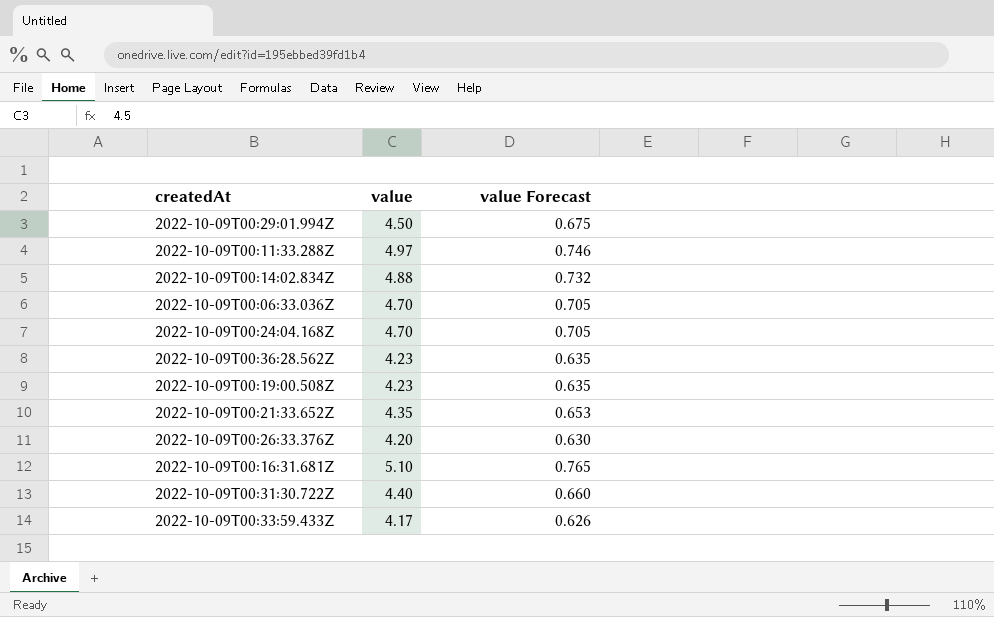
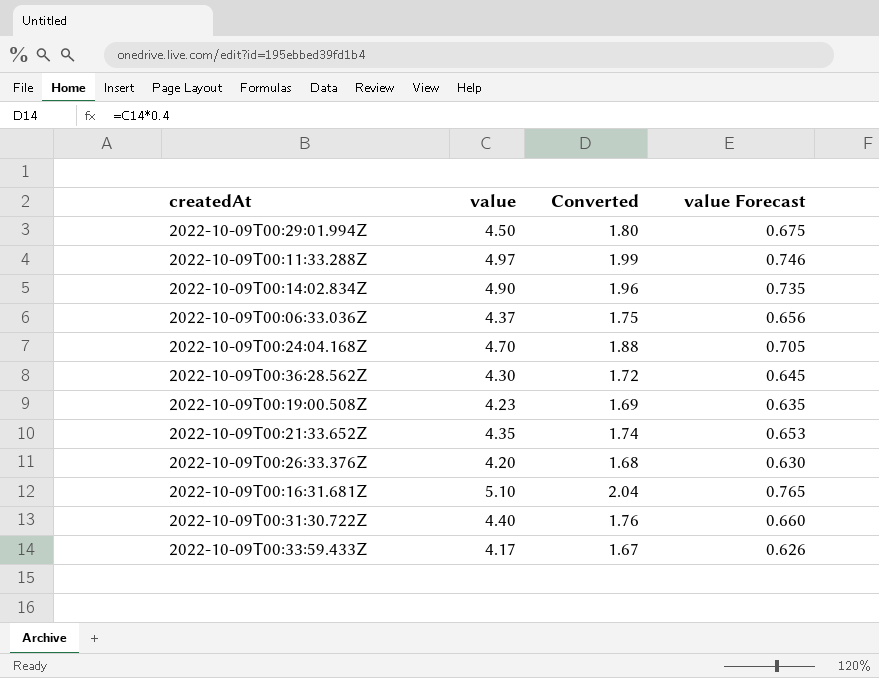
column Converted | formula: none -> [value] * 0.4
2022-10-09T00:14:02.834Z | value: 4.88 -> 4.90
2022-10-09T00:14:02.834Z | value Forecast: 0.732 -> 0.735
2022-10-09T00:06:33.036Z | value: 4.70 -> 4.37
2022-10-09T00:06:33.036Z | value Forecast: 0.705 -> 0.656
2022-10-09T00:36:28.562Z | value: 4.23 -> 4.30
2022-10-09T00:36:28.562Z | value Forecast: 0.635 -> 0.645

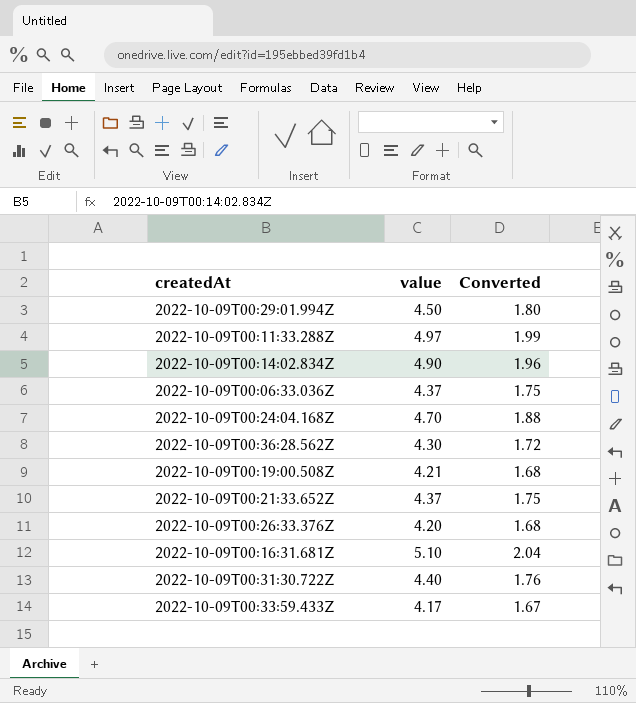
column value Forecast | formula: [value] * 0.15 -> none
2022-10-09T00:19:00.508Z | value: 4.23 -> 4.21
2022-10-09T00:19:00.508Z | Converted: 1.69 -> 1.68
2022-10-09T00:21:33.652Z | value: 4.35 -> 4.37
2022-10-09T00:21:33.652Z | Converted: 1.74 -> 1.75

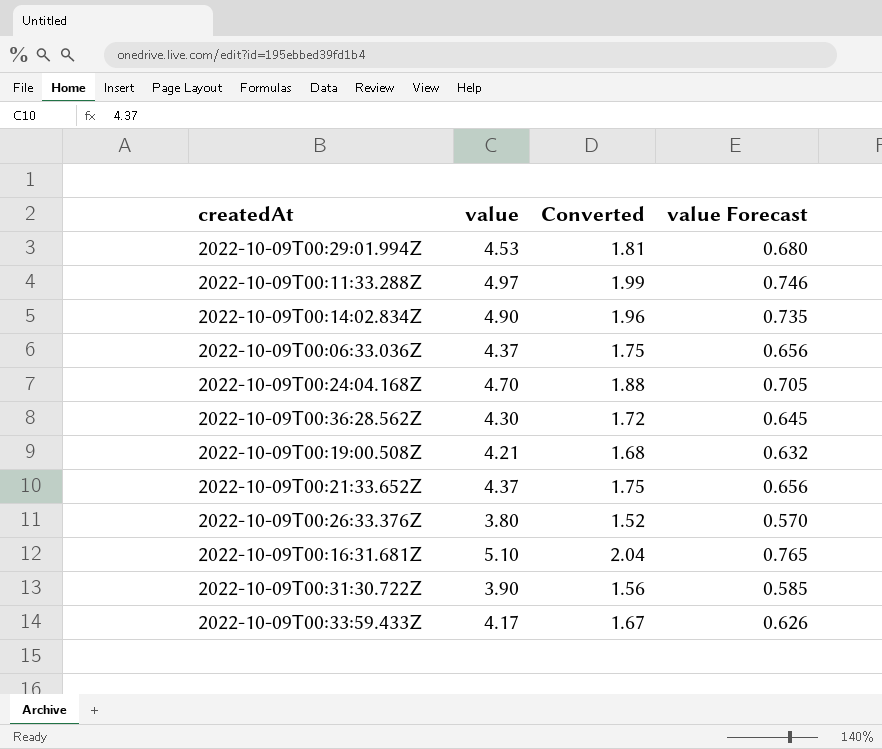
column value Forecast | formula: none -> [value] * 0.15
2022-10-09T00:29:01.994Z | value: 4.50 -> 4.53
2022-10-09T00:29:01.994Z | Converted: 1.80 -> 1.81
2022-10-09T00:26:33.376Z | value: 4.20 -> 3.80
2022-10-09T00:26:33.376Z | Converted: 1.68 -> 1.52
2022-10-09T00:31:30.722Z | value: 4.40 -> 3.90
2022-10-09T00:31:30.722Z | Converted: 1.76 -> 1.56

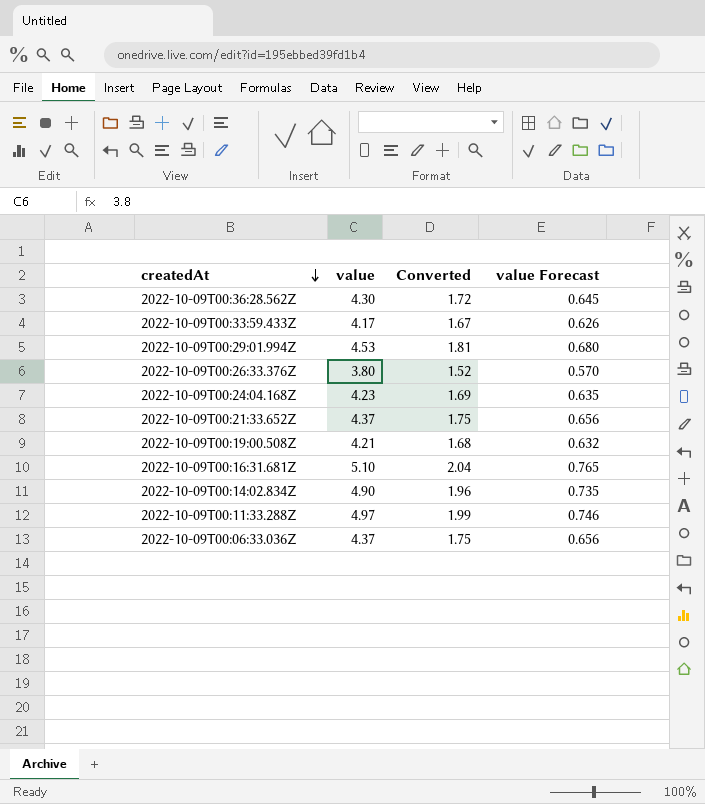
row order: none -> createdAt descending
row 2022-10-09T00:31:30.722Z: 3.90 | 1.56 | 0.585 -> none
2022-10-09T00:24:04.168Z | value: 4.70 -> 4.23
2022-10-09T00:24:04.168Z | Converted: 1.88 -> 1.69
2022-10-09T00:24:04.168Z | value Forecast: 0.705 -> 0.635

